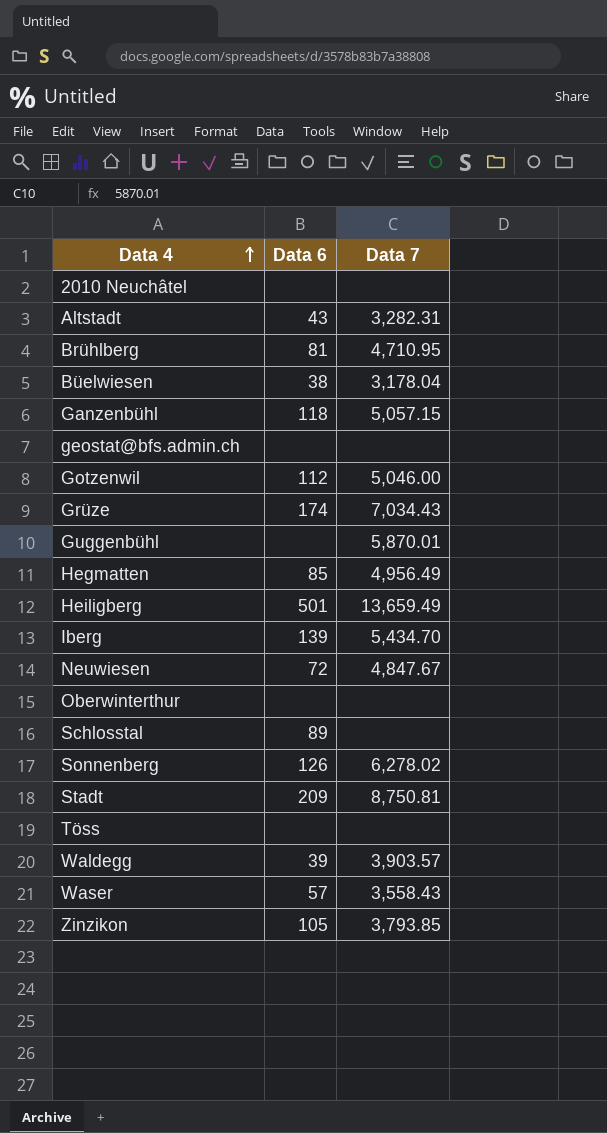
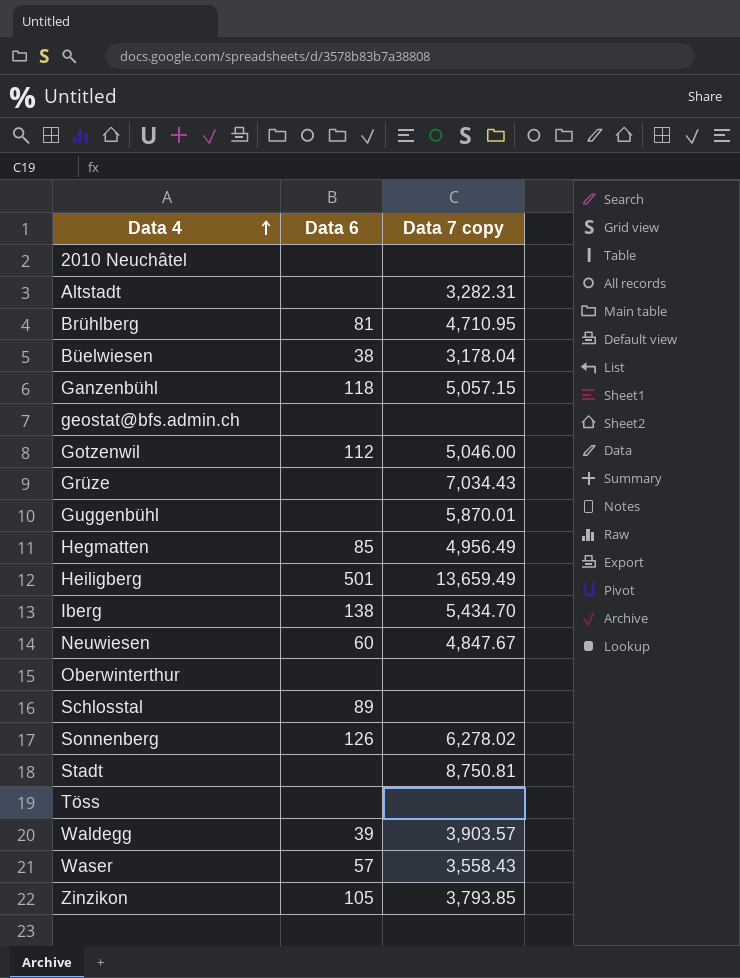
column name: Data 7 -> Data 7 copy
Altstadt | Data 6: 43 -> none
Grüze | Data 6: 174 -> none
Iberg | Data 6: 139 -> 138
Neuwiesen | Data 6: 72 -> 60
Stadt | Data 6: 209 -> none

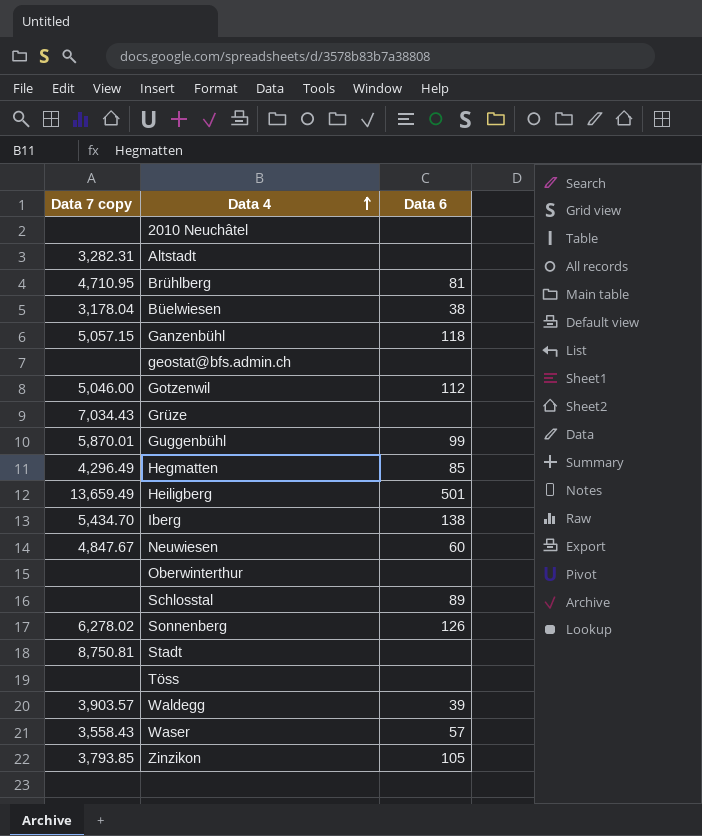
column Data 7 copy | position: 3 -> 1
Guggenbühl | Data 6: none -> 99
Hegmatten | Data 7 copy: 4,956.49 -> 4,296.49

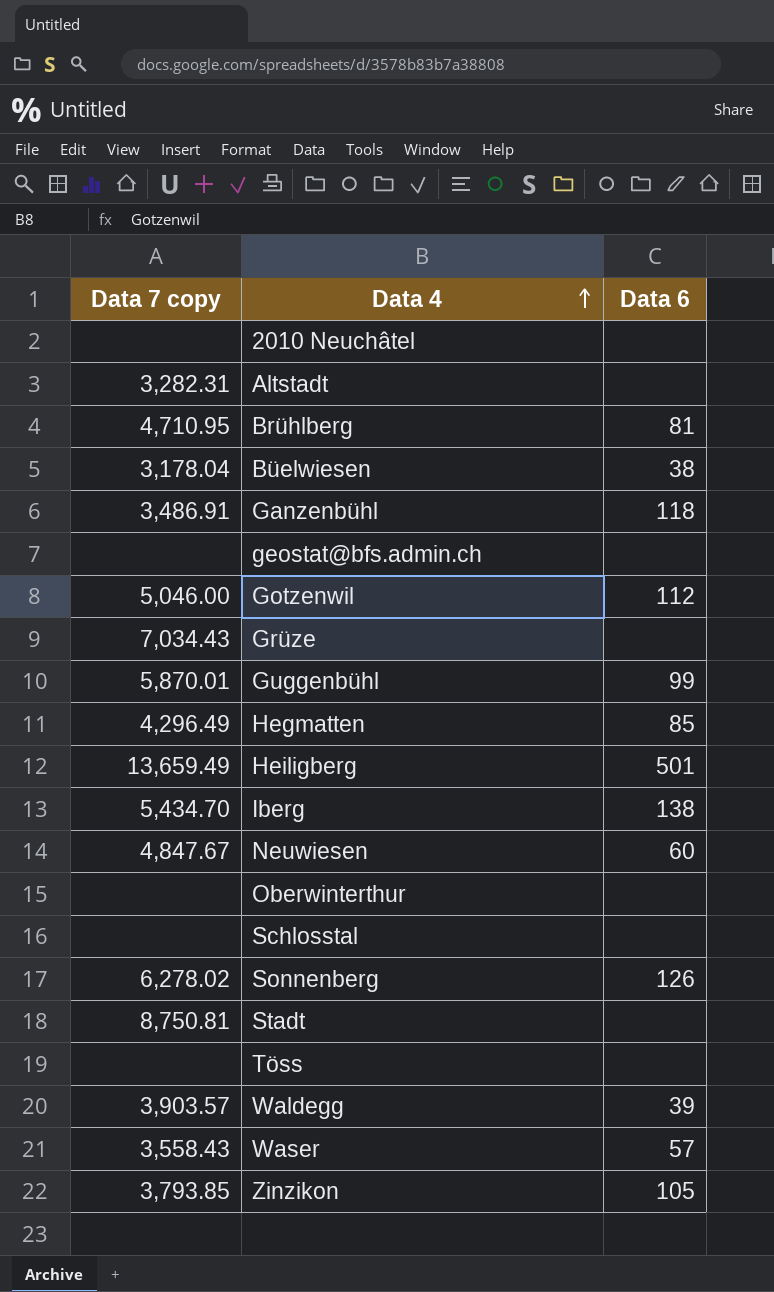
Ganzenbühl | Data 7 copy: 5,057.15 -> 3,486.91
Schlosstal | Data 6: 89 -> none

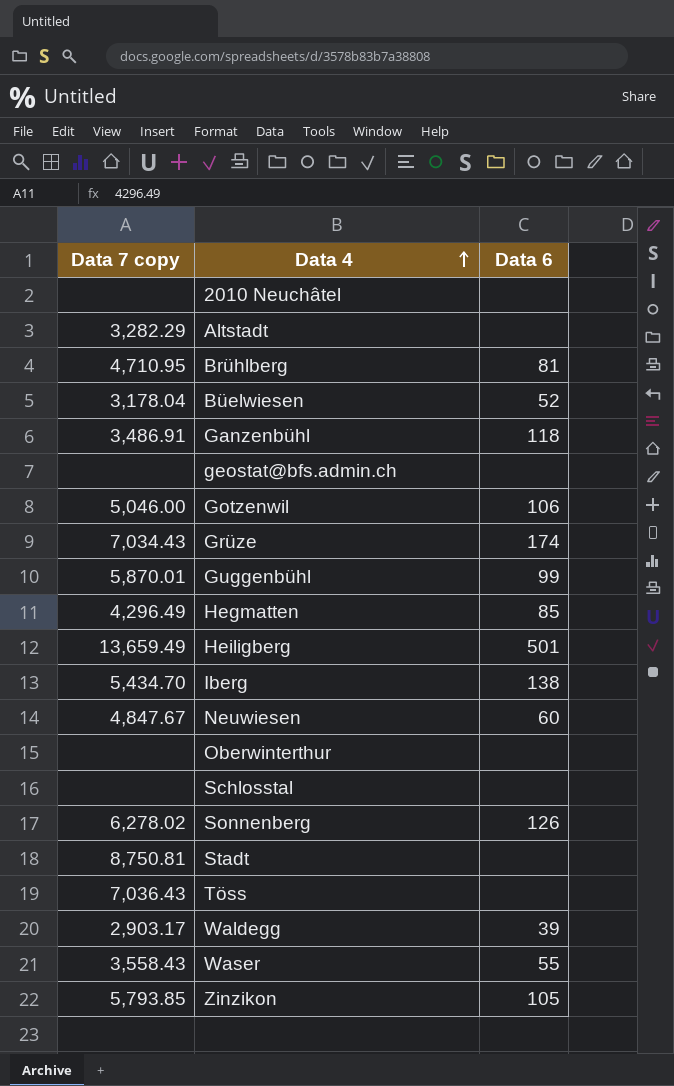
Altstadt | Data 7 copy: 3,282.31 -> 3,282.29
Büelwiesen | Data 6: 38 -> 52
Gotzenwil | Data 6: 112 -> 106
Grüze | Data 6: none -> 174
Töss | Data 7 copy: none -> 7,036.43
Waldegg | Data 7 copy: 3,903.57 -> 2,903.17
Waser | Data 6: 57 -> 55
Zinzikon | Data 7 copy: 3,793.85 -> 5,793.85

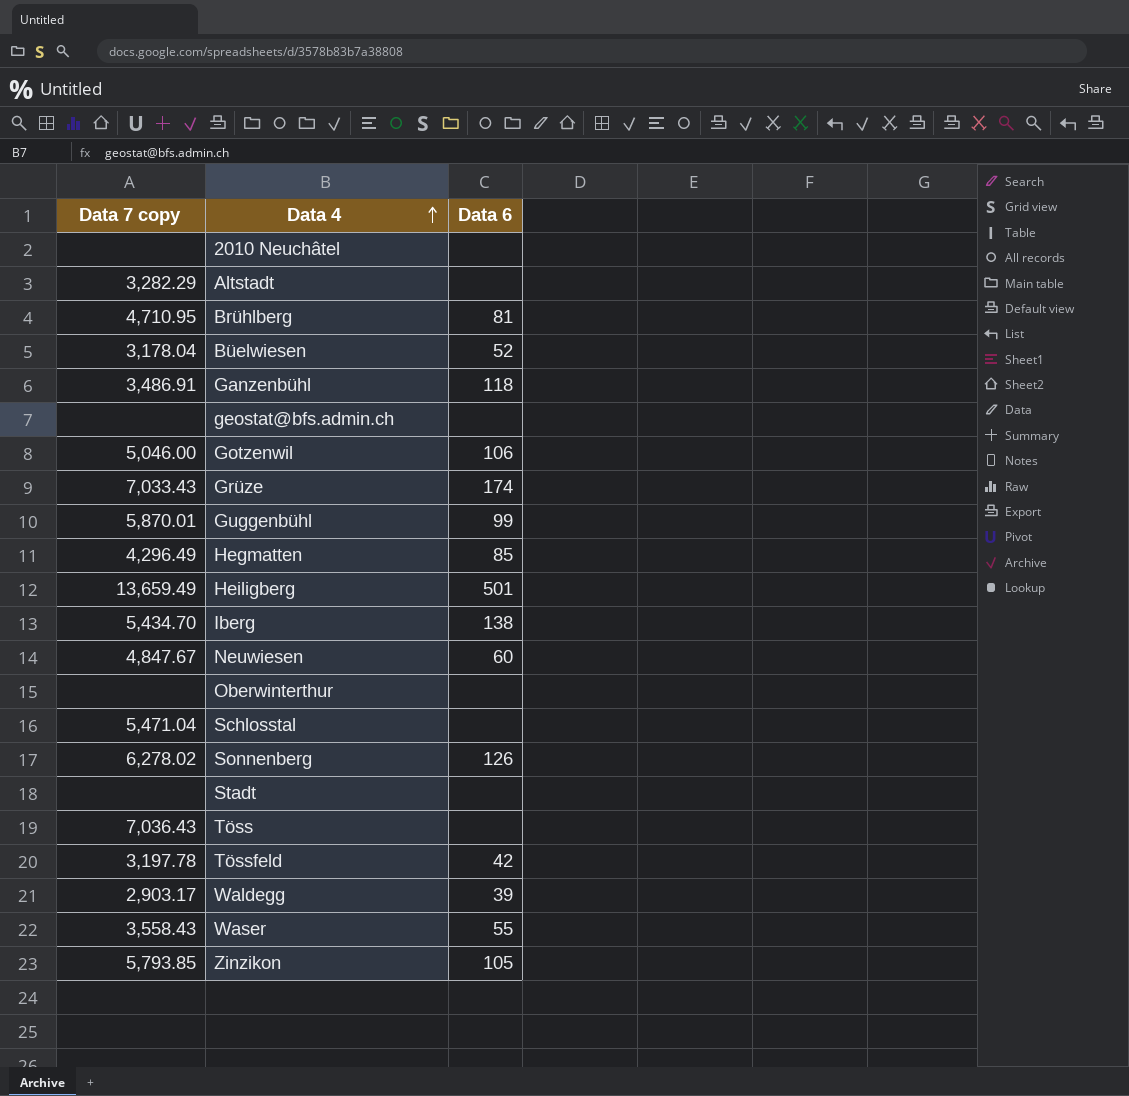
Grüze | Data 7 copy: 7,034.43 -> 7,033.43
Schlosstal | Data 7 copy: none -> 5,471.04
Stadt | Data 7 copy: 8,750.81 -> none
row Tössfeld: none -> 3,197.78 | 42

